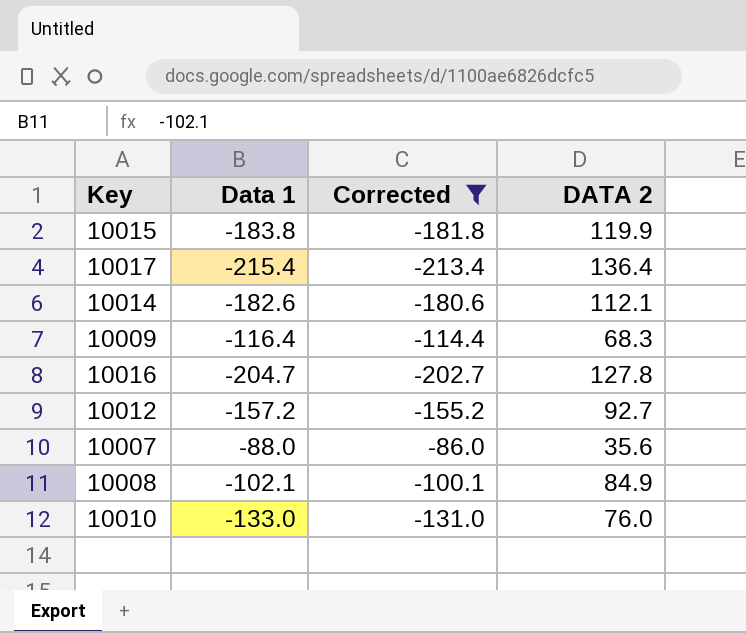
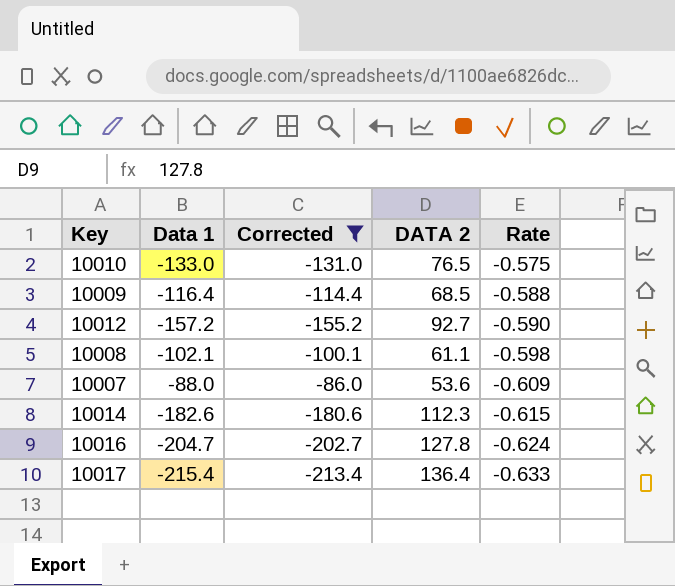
row order: none -> Rate descending
column Rate | formula: none -> [DATA 2] / [Data 1]
row 10015: -183.8 | -181.8 | 119.9 -> none
10010 | DATA 2: 76.0 -> 76.5
10009 | DATA 2: 68.3 -> 68.5
10008 | DATA 2: 84.9 -> 61.1
10007 | DATA 2: 35.6 -> 53.6
10014 | DATA 2: 112.1 -> 112.3

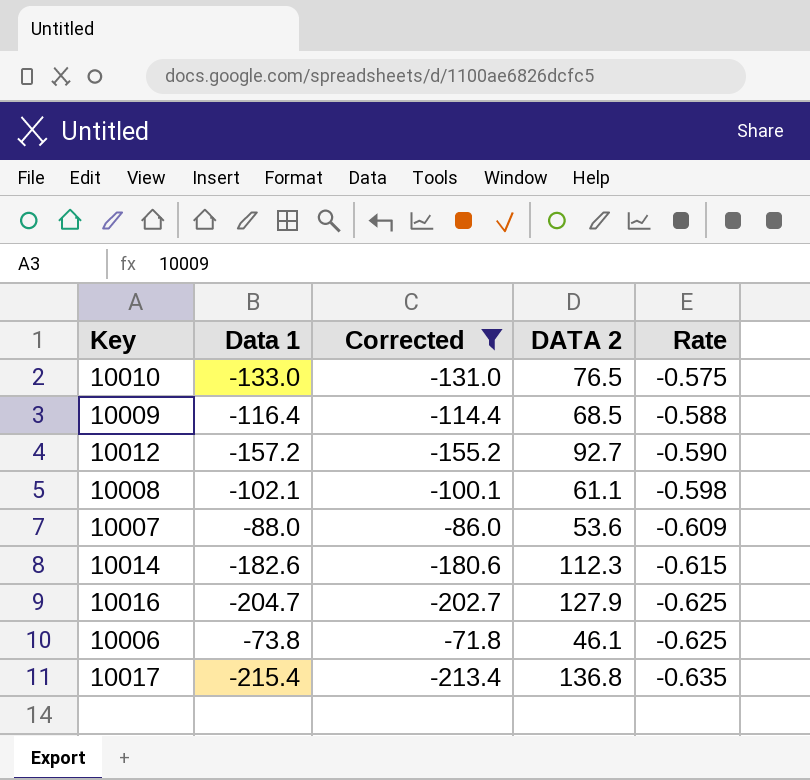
10016 | DATA 2: 127.8 -> 127.9
10016 | Rate: -0.624 -> -0.625
row 10006: none -> -73.8 | -71.8 | 46.1 | -0.625
10017 | DATA 2: 136.4 -> 136.8
10017 | Rate: -0.633 -> -0.635

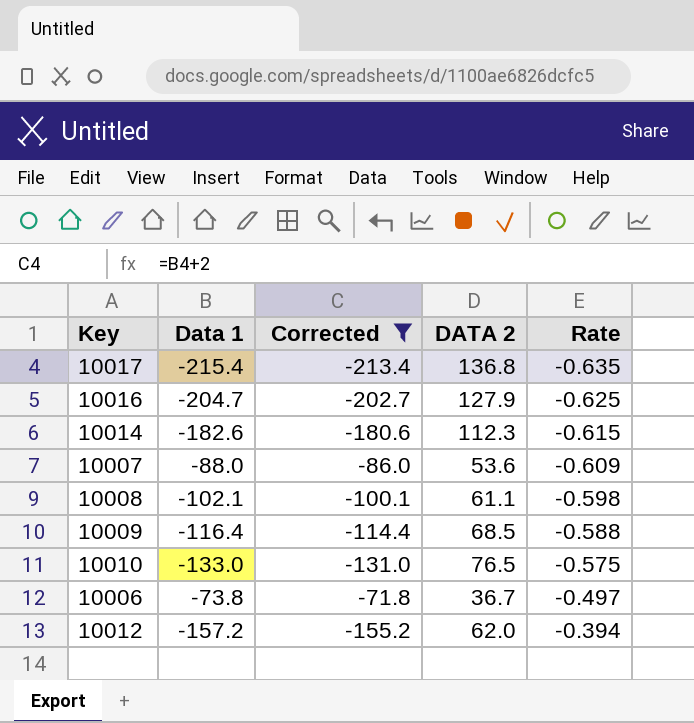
row order: Rate descending -> Rate ascending
10006 | DATA 2: 46.1 -> 36.7
10006 | Rate: -0.625 -> -0.497
10012 | DATA 2: 92.7 -> 62.0
10012 | Rate: -0.590 -> -0.394

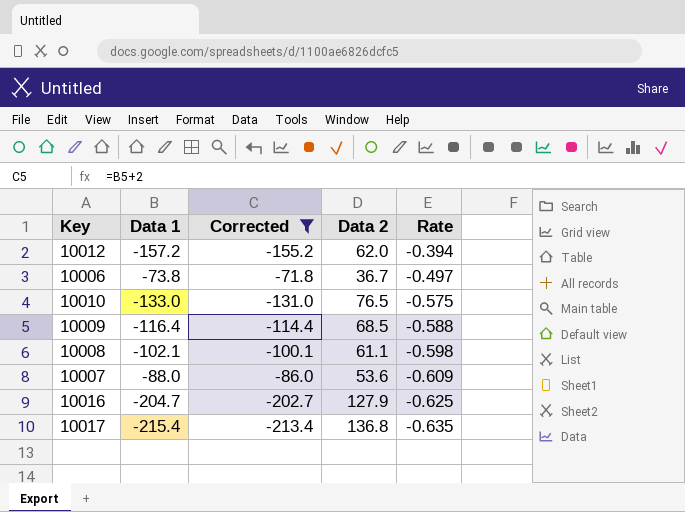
row order: Rate ascending -> Rate descending
column name: DATA 2 -> Data 2
row 10014: -182.6 | -180.6 | 112.3 | -0.615 -> none

